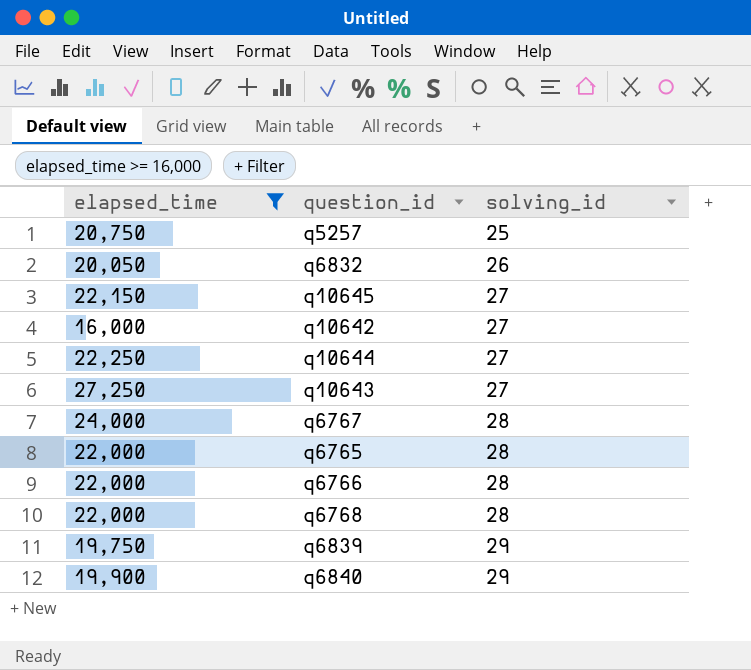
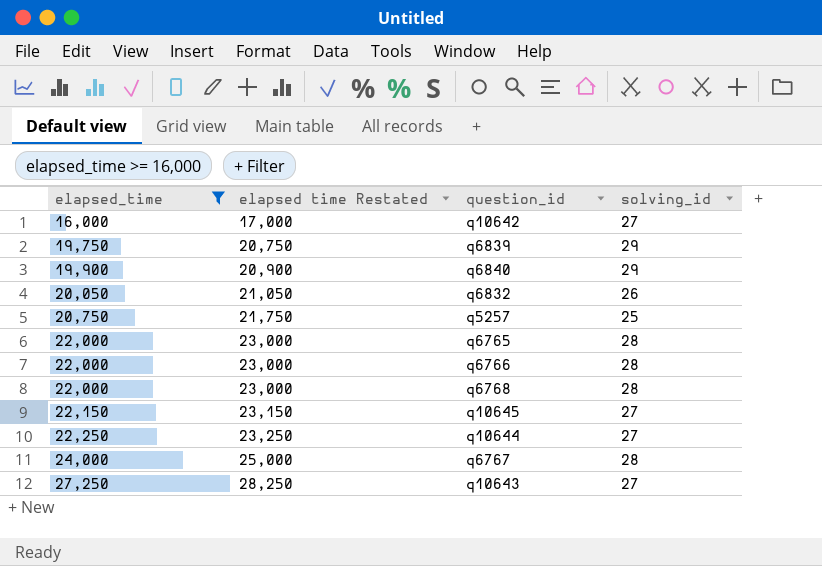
row order: solving_id ascending -> elapsed_time ascending
column elapsed time Restated | formula: none -> [elapsed_time] + 1000

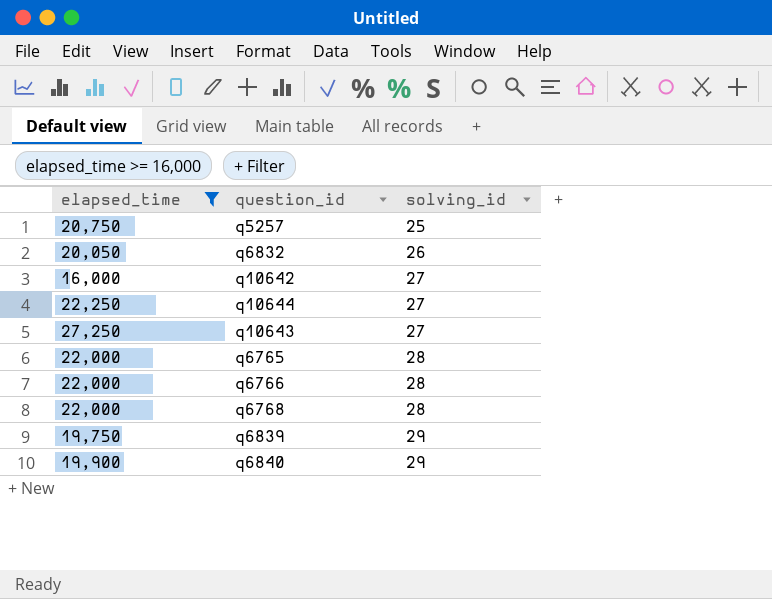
row order: elapsed_time ascending -> solving_id ascending
column elapsed time Restated | formula: [elapsed_time] + 1000 -> none
row q10645: 22,150 | 23,150 | 27 -> none
row q6767: 24,000 | 25,000 | 28 -> none

